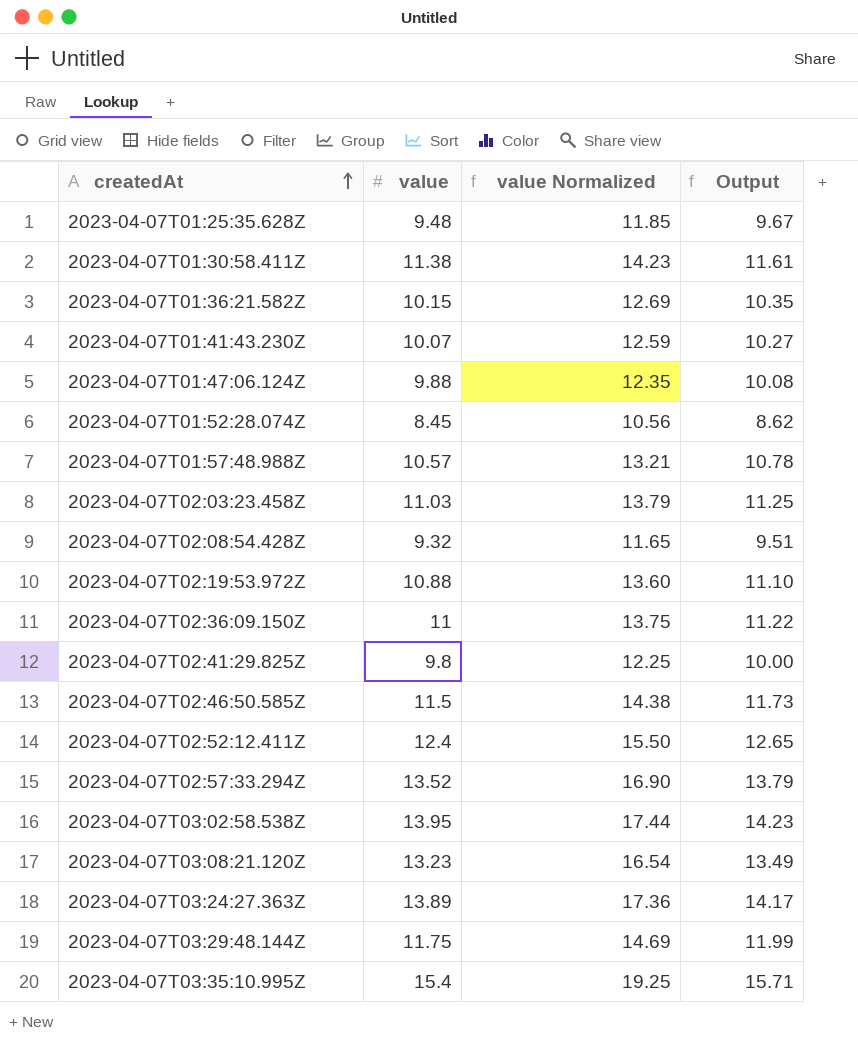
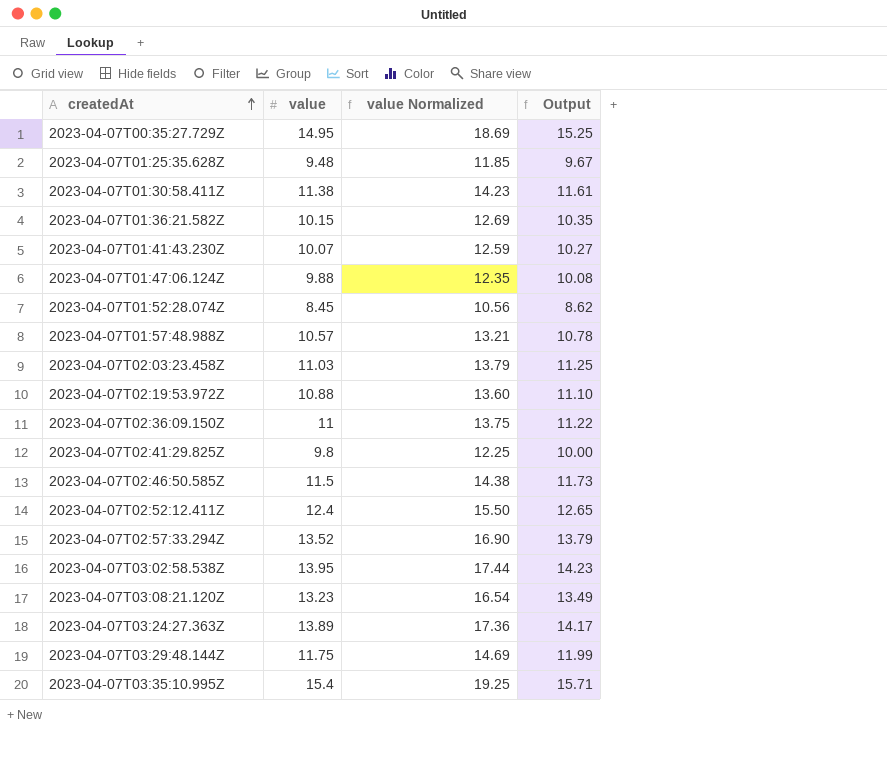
row 2023-04-07T02:08:54.428Z: 9.32 | 11.65 | 9.51 -> none
row 2023-04-07T00:35:27.729Z: none -> 14.95 | 18.69 | 15.25

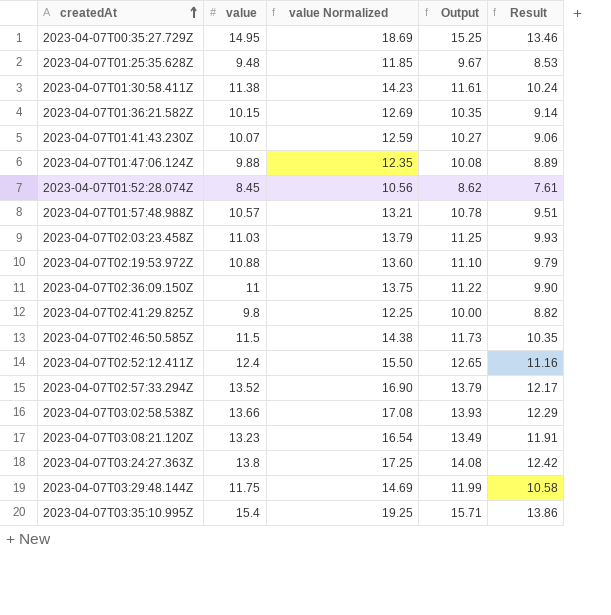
column Result | formula: none -> [value] * 0.9
2023-04-07T03:02:58.538Z | value: 13.95 -> 13.66
2023-04-07T03:02:58.538Z | value Normalized: 17.44 -> 17.08
2023-04-07T03:02:58.538Z | Output: 14.23 -> 13.93
2023-04-07T03:24:27.363Z | value: 13.89 -> 13.8
2023-04-07T03:24:27.363Z | value Normalized: 17.36 -> 17.25
2023-04-07T03:24:27.363Z | Output: 14.17 -> 14.08

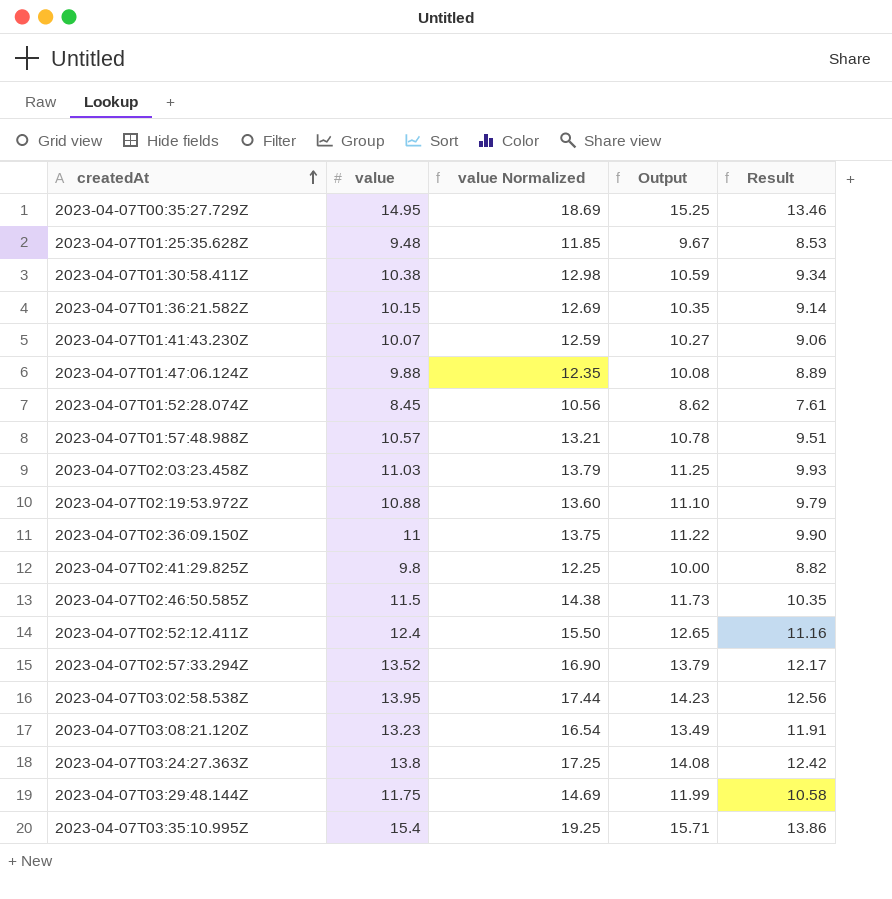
2023-04-07T01:30:58.411Z | value: 11.38 -> 10.38
2023-04-07T01:30:58.411Z | value Normalized: 14.23 -> 12.98
2023-04-07T01:30:58.411Z | Output: 11.61 -> 10.59
2023-04-07T01:30:58.411Z | Result: 10.24 -> 9.34
2023-04-07T03:02:58.538Z | value: 13.66 -> 13.95
2023-04-07T03:02:58.538Z | value Normalized: 17.08 -> 17.44
2023-04-07T03:02:58.538Z | Output: 13.93 -> 14.23
2023-04-07T03:02:58.538Z | Result: 12.29 -> 12.56

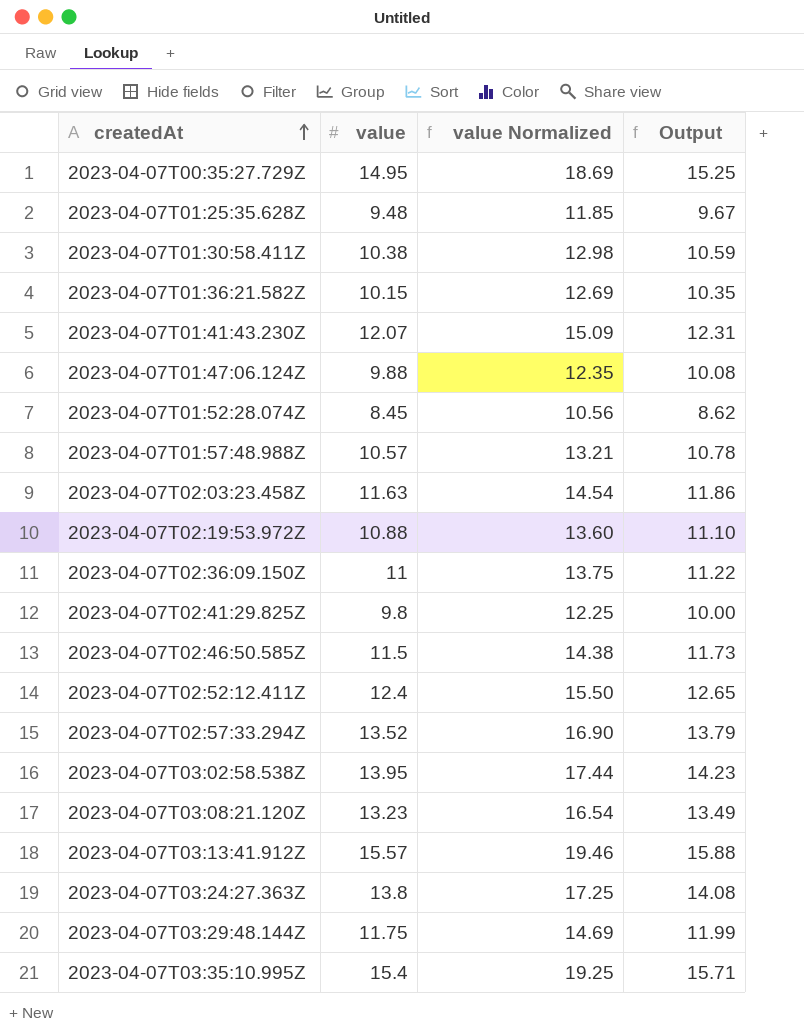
column Result | formula: [value] * 0.9 -> none
2023-04-07T01:41:43.230Z | value: 10.07 -> 12.07
2023-04-07T01:41:43.230Z | value Normalized: 12.59 -> 15.09
2023-04-07T01:41:43.230Z | Output: 10.27 -> 12.31
2023-04-07T02:03:23.458Z | value: 11.03 -> 11.63
2023-04-07T02:03:23.458Z | value Normalized: 13.79 -> 14.54
2023-04-07T02:03:23.458Z | Output: 11.25 -> 11.86
row 2023-04-07T03:13:41.912Z: none -> 15.57 | 19.46 | 15.88

